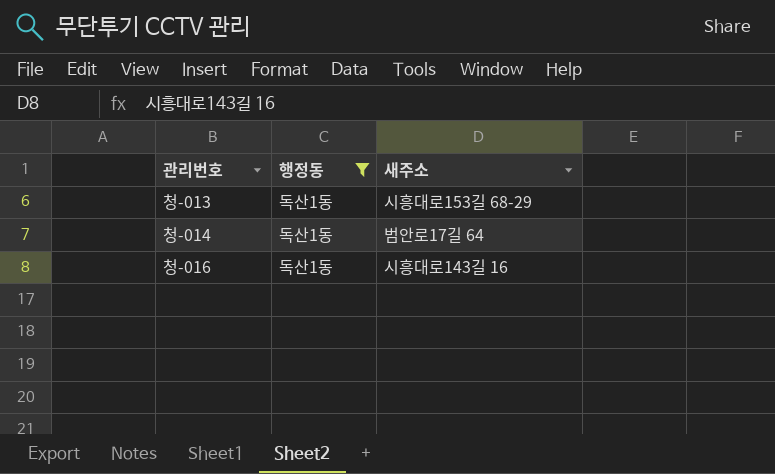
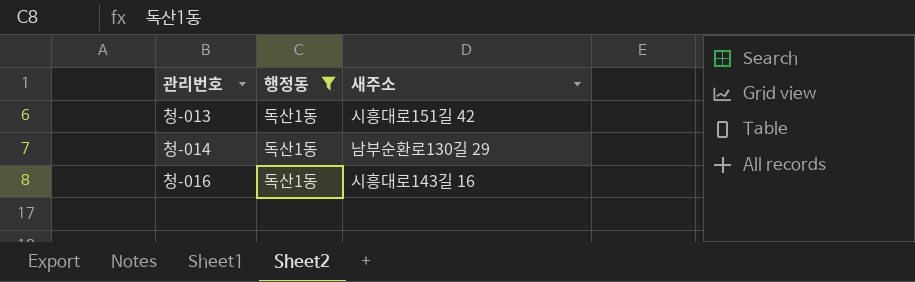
청-013 | 새주소: 시흥대로153길 68-29 -> 시흥대로151길 42
청-014 | 새주소: 범안로17길 64 -> 남부순환로130길 29

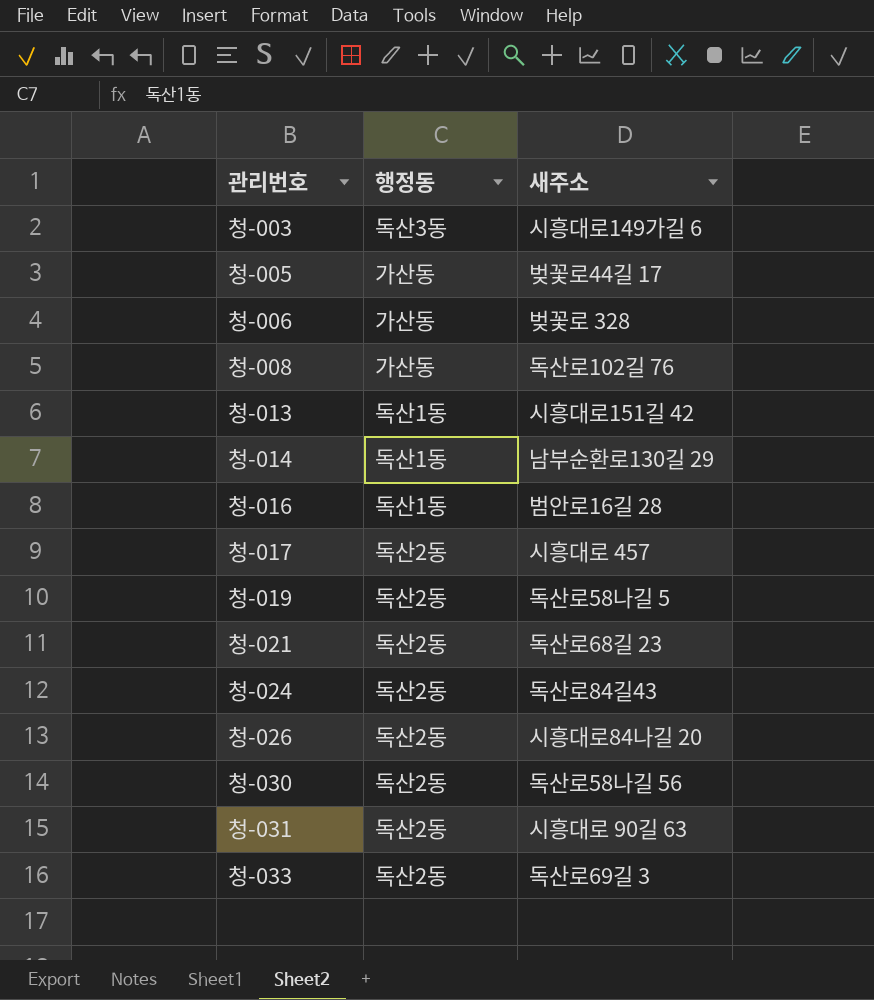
filter: 행정동 = 독산1동 -> none
청-016 | 새주소: 시흥대로143길 16 -> 범안로16길 28

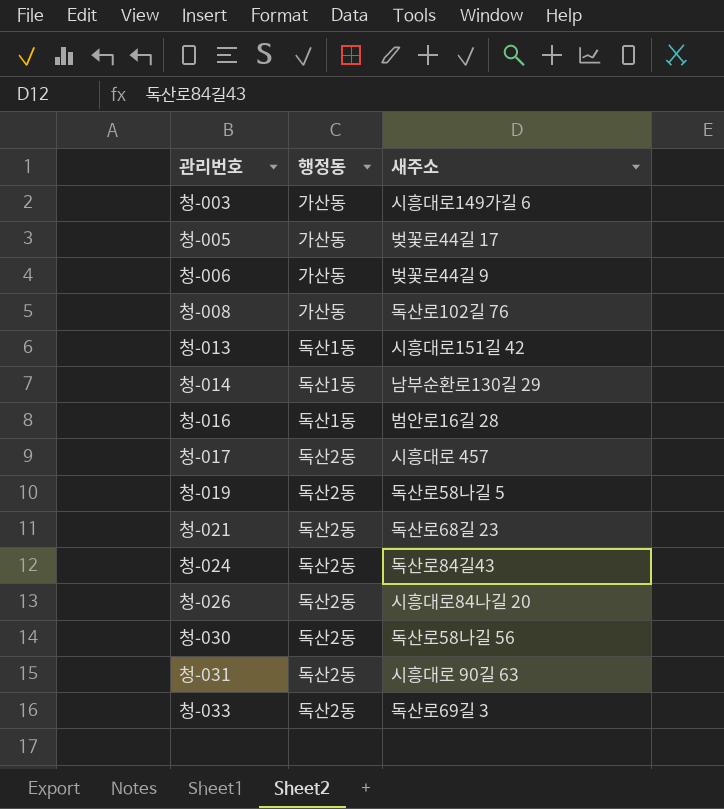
청-003 | 행정동: 독산3동 -> 가산동
청-006 | 새주소: 벚꽃로 328 -> 벚꽃로44길 9

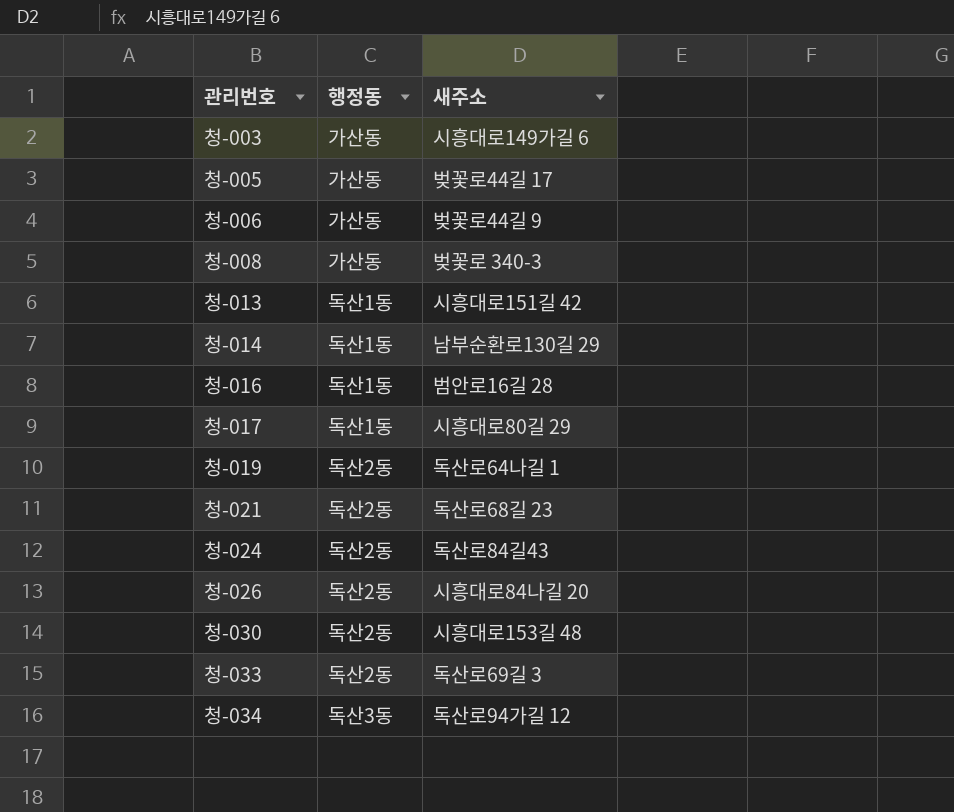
row 청-031: 독산2동 | 시흥대로 90길 63 -> none
청-008 | 새주소: 독산로102길 76 -> 벚꽃로 340-3
청-017 | 행정동: 독산2동 -> 독산1동
청-017 | 새주소: 시흥대로 457 -> 시흥대로80길 29
청-019 | 새주소: 독산로58나길 5 -> 독산로64나길 1
청-030 | 새주소: 독산로58나길 56 -> 시흥대로153길 48
row 청-034: none -> 독산3동 | 독산로94가길 12

